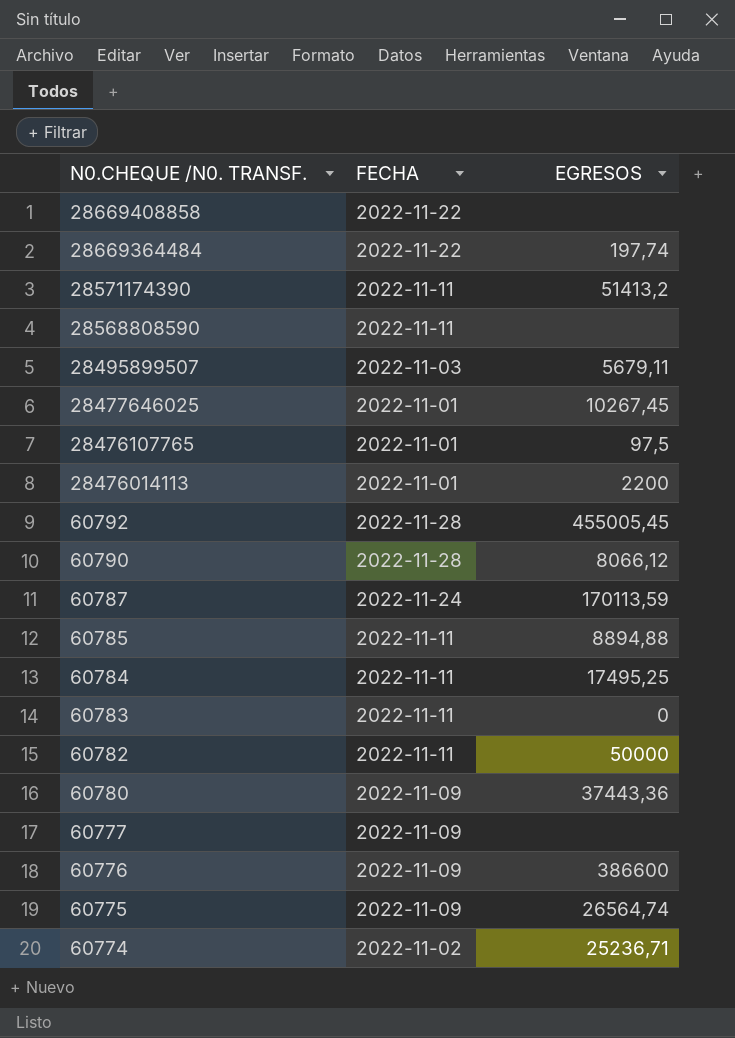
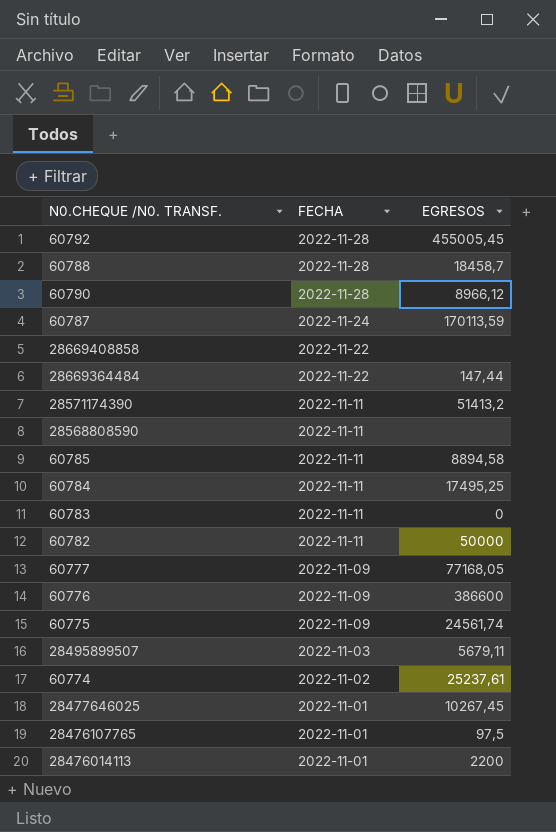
row order: N0.CHEQUE /N0. TRANSF. descending -> FECHA descending
row 60780: 2022-11-09 | 37443,36 -> none
row 60788: none -> 2022-11-28 | 18458,7
60790 | EGRESOS: 8066,12 -> 8966,12
28669364484 | EGRESOS: 197,74 -> 147,44
60785 | EGRESOS: 8894,88 -> 8894,58
60777 | EGRESOS: none -> 77168,05
60775 | EGRESOS: 26564,74 -> 24561,74
60774 | EGRESOS: 25236,71 -> 25237,61

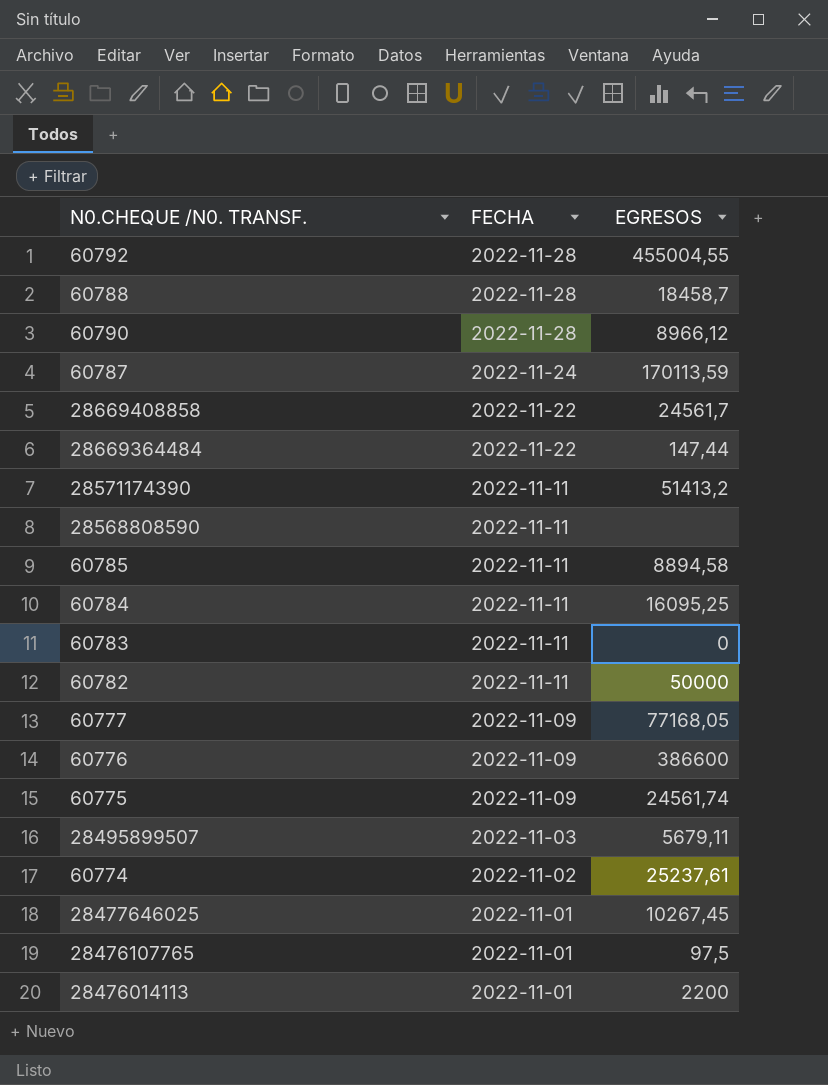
60792 | EGRESOS: 455005,45 -> 455004,55
28669408858 | EGRESOS: none -> 24561,7
60784 | EGRESOS: 17495,25 -> 16095,25

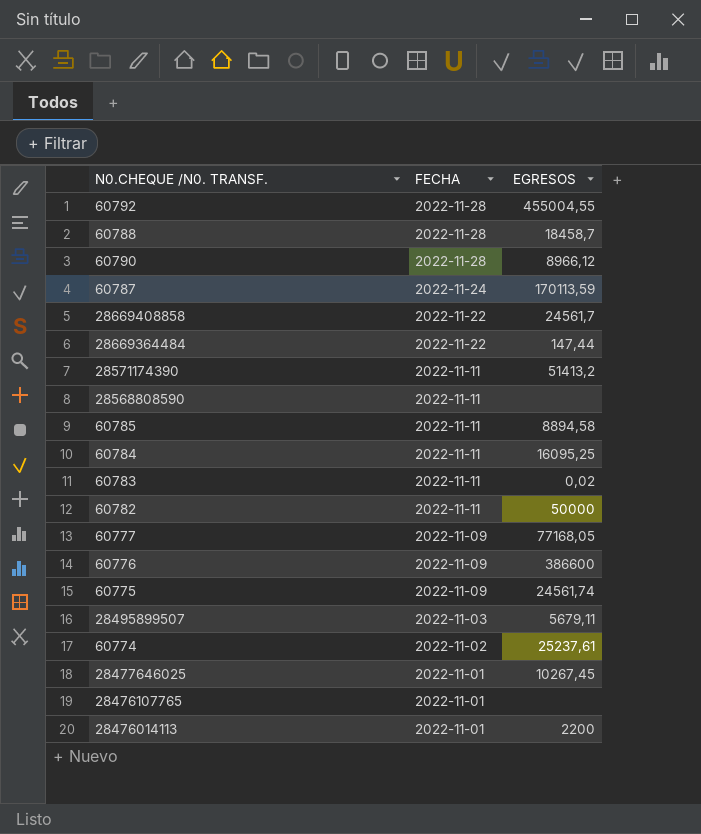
60783 | EGRESOS: 0 -> 0,02
28476107765 | EGRESOS: 97,5 -> none

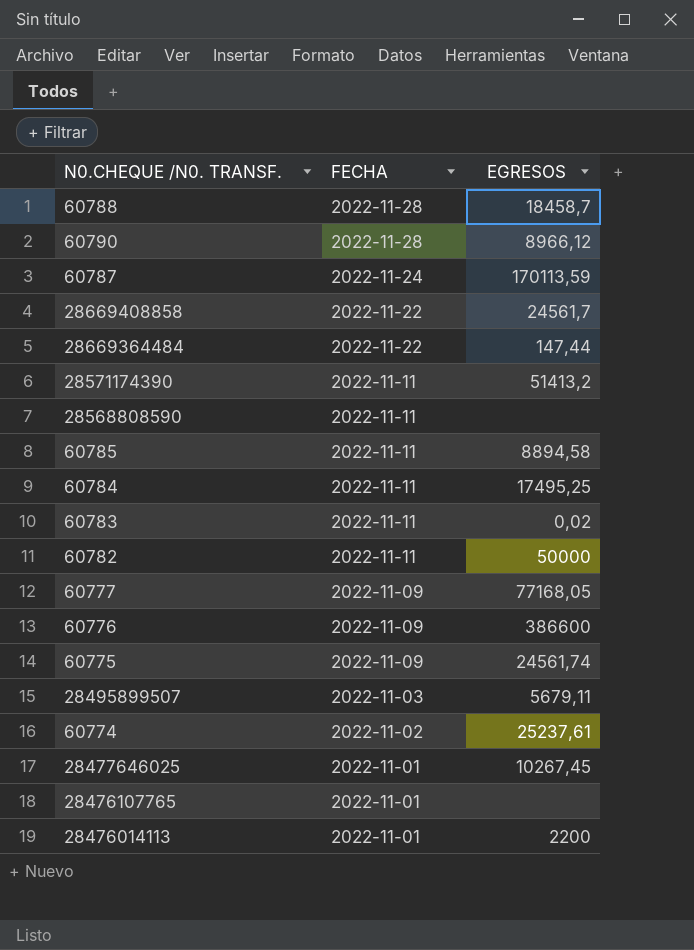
row 60792: 2022-11-28 | 455004,55 -> none
60784 | EGRESOS: 16095,25 -> 17495,25

